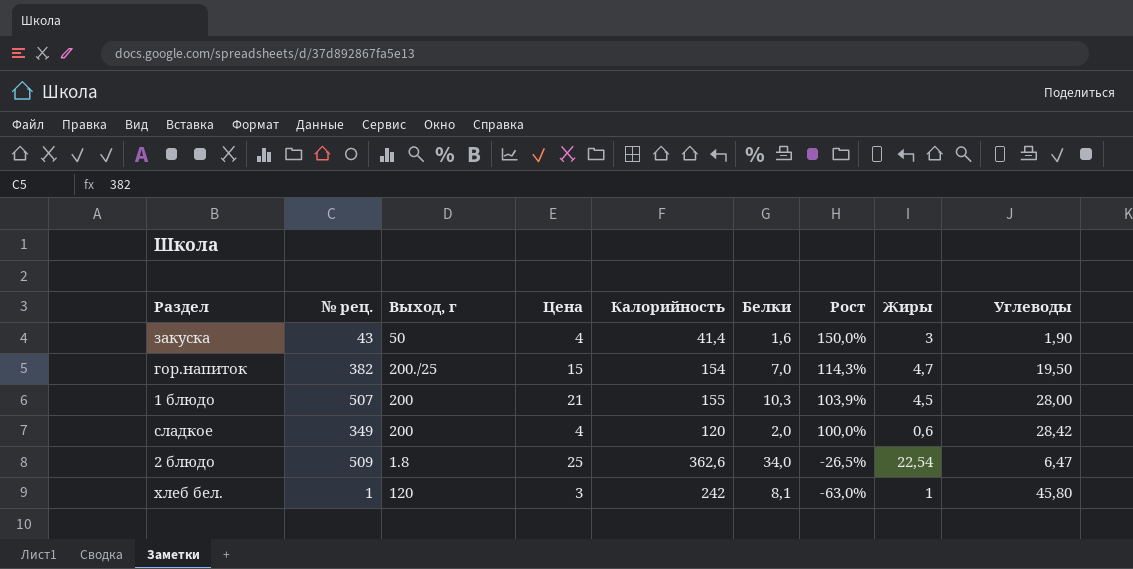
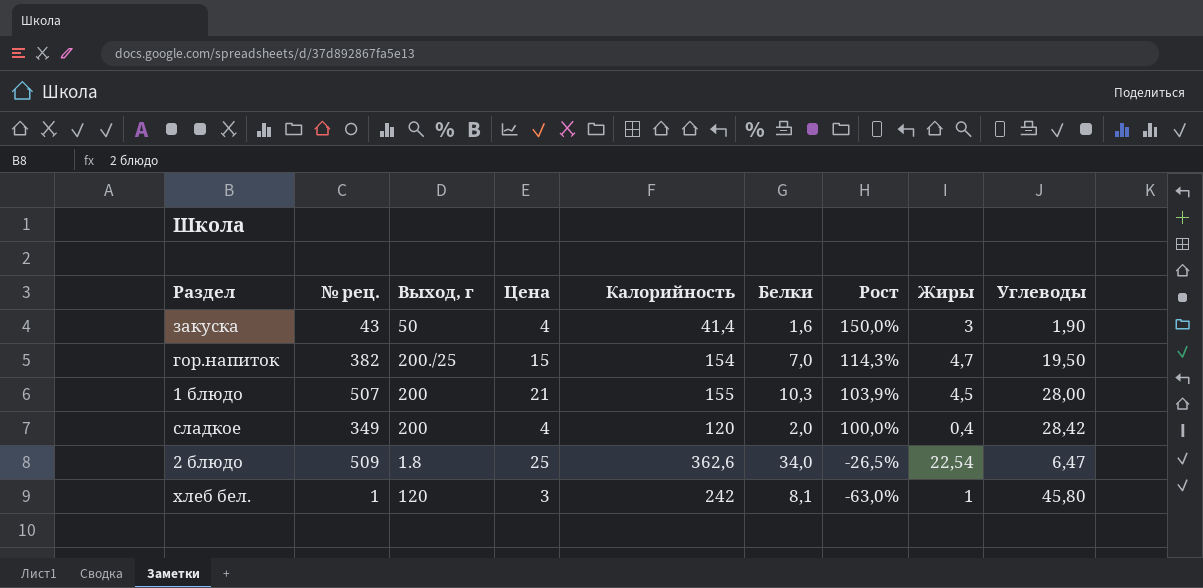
сладкое | Жиры: 0,6 -> 0,4

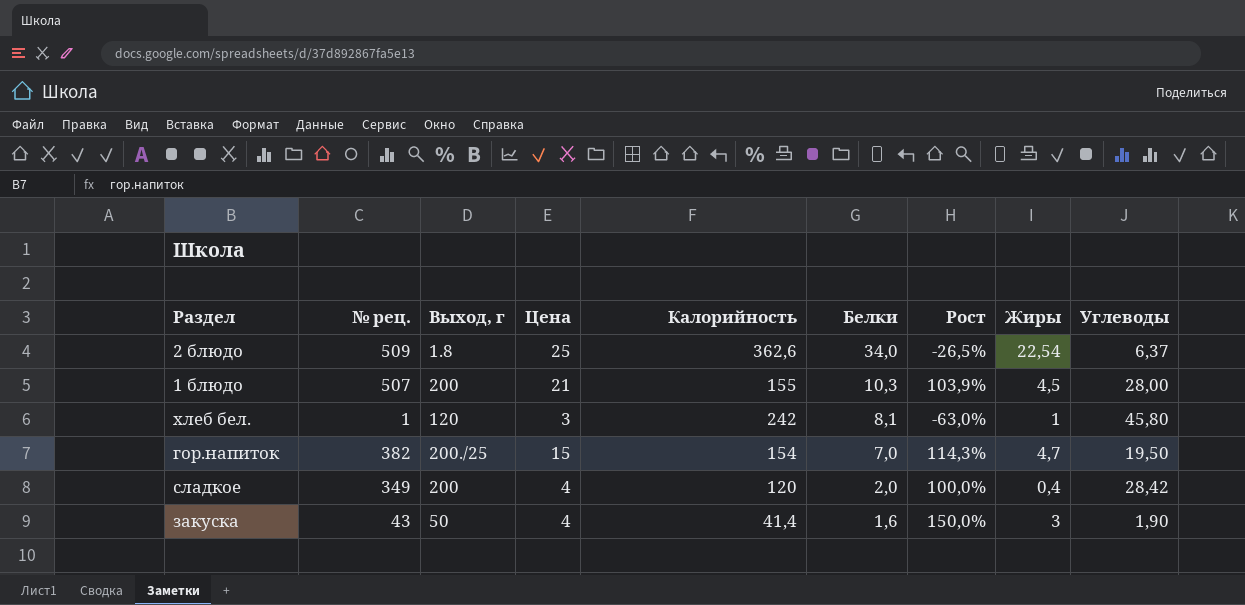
row order: Рост descending -> Белки descending
2 блюдо | Углеводы: 6,47 -> 6,37

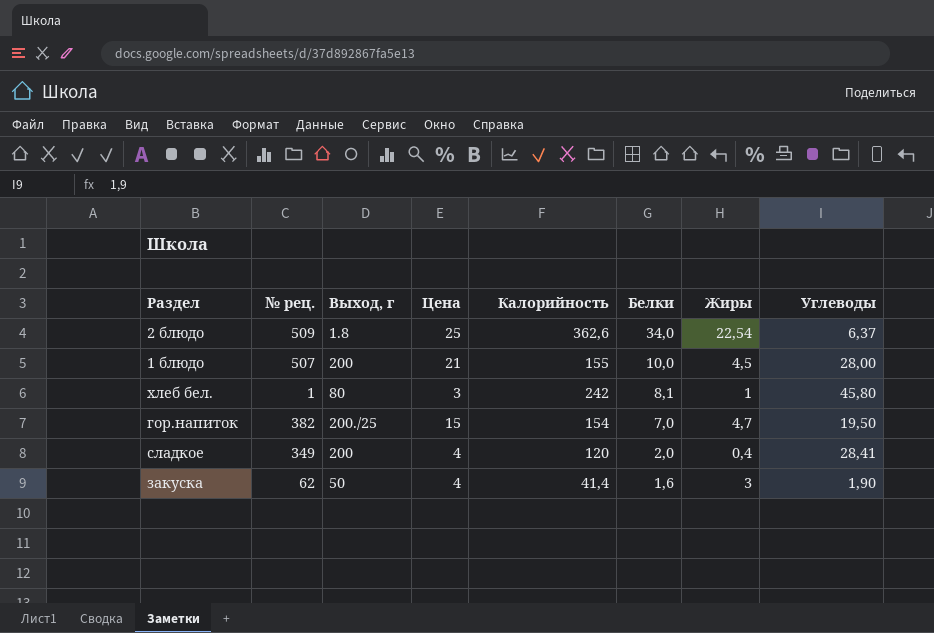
column Рост | formula: ([Цена] - [Белки]) / [Белки] -> none
1 блюдо | Белки: 10,3 -> 10,0
хлеб бел. | Выход, г: 120 -> 80
сладкое | Углеводы: 28,42 -> 28,41
закуска | № рец.: 43 -> 62

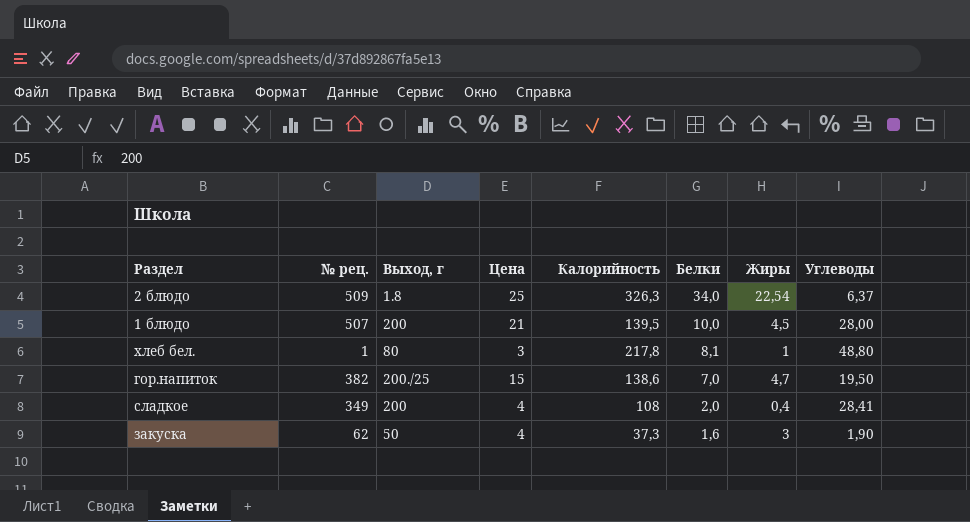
2 блюдо | Калорийность: 362,6 -> 326,3
1 блюдо | Калорийность: 155 -> 139,5
хлеб бел. | Калорийность: 242 -> 217,8
хлеб бел. | Углеводы: 45,80 -> 48,80
гор.напиток | Калорийность: 154 -> 138,6
сладкое | Калорийность: 120 -> 108
закуска | Калорийность: 41,4 -> 37,3

